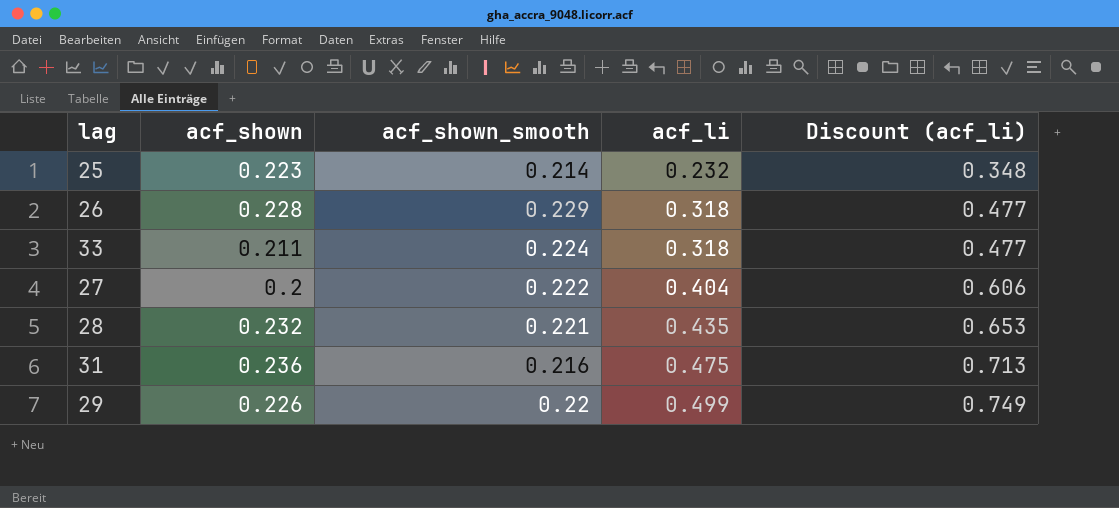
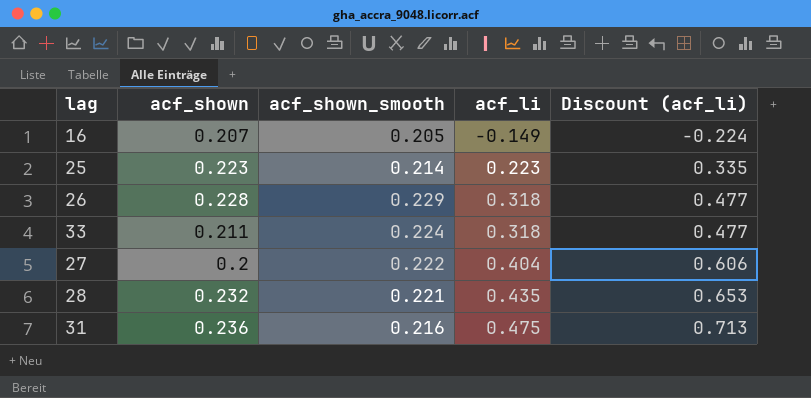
row 29: 0.226 | 0.22 | 0.499 | 0.749 -> none
row 16: none -> 0.207 | 0.205 | -0.149 | -0.224
25 | acf_li: 0.232 -> 0.223
25 | Discount (acf_li): 0.348 -> 0.335

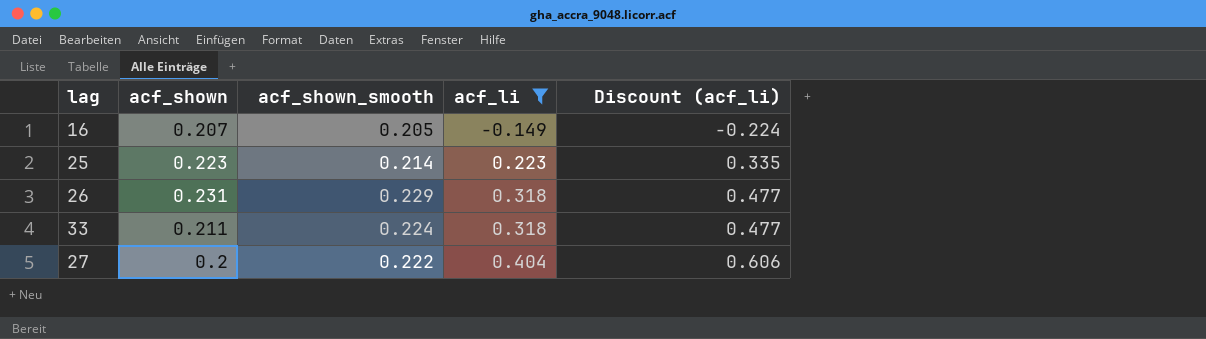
filter: none -> acf_li <= 0.404
26 | acf_shown: 0.228 -> 0.231

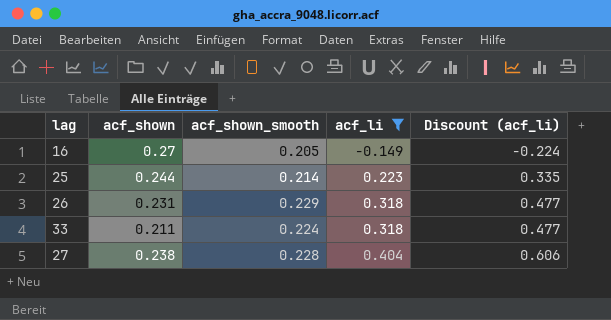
16 | acf_shown: 0.207 -> 0.27
25 | acf_shown: 0.223 -> 0.244
27 | acf_shown: 0.2 -> 0.238
27 | acf_shown_smooth: 0.222 -> 0.228

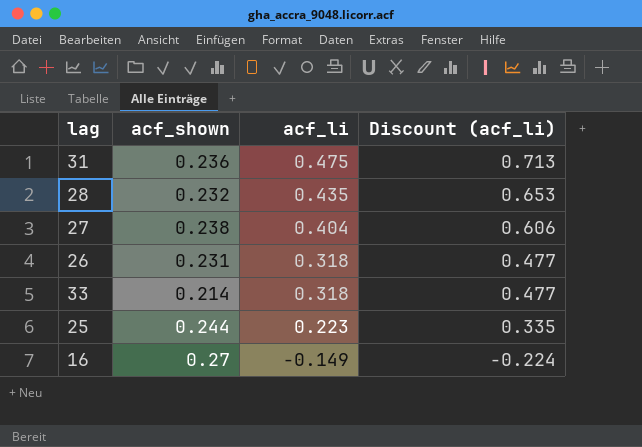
filter: acf_li <= 0.404 -> none
row order: acf_li ascending -> acf_li descending
column acf_shown_smooth | position: 3 -> none
33 | acf_shown: 0.211 -> 0.214

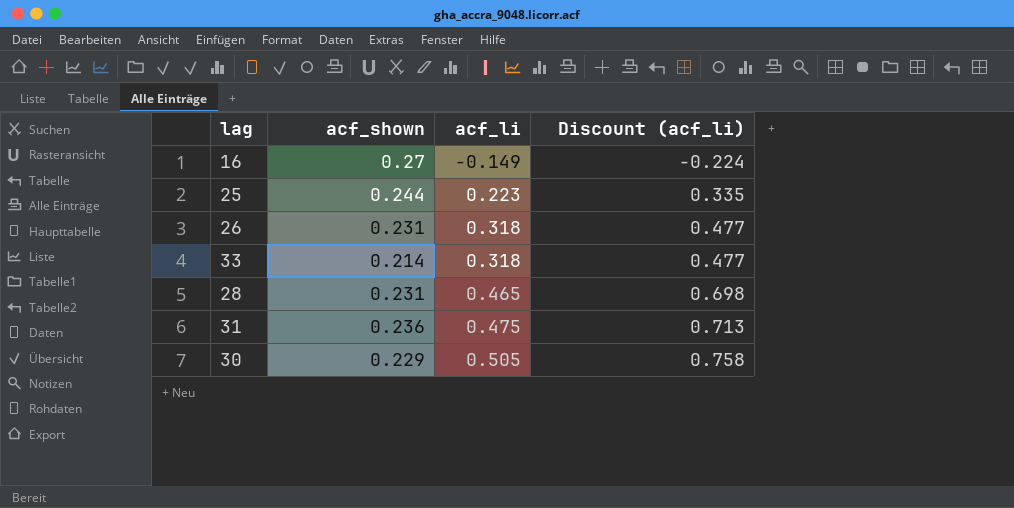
row order: acf_li descending -> acf_li ascending
row 27: 0.238 | 0.404 | 0.606 -> none
28 | acf_shown: 0.232 -> 0.231
28 | acf_li: 0.435 -> 0.465
28 | Discount (acf_li): 0.653 -> 0.698
row 30: none -> 0.229 | 0.505 | 0.758

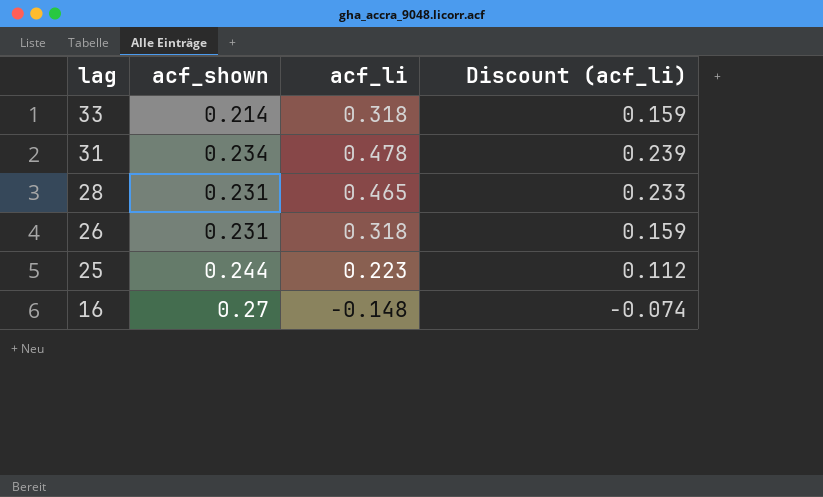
row order: acf_li ascending -> lag descending
column Discount (acf_li) | formula: [acf_li] * 1.5 -> [acf_li] * 0.5
row 30: 0.229 | 0.505 | 0.758 -> none
31 | acf_shown: 0.236 -> 0.234
31 | acf_li: 0.475 -> 0.478
16 | acf_li: -0.149 -> -0.148

